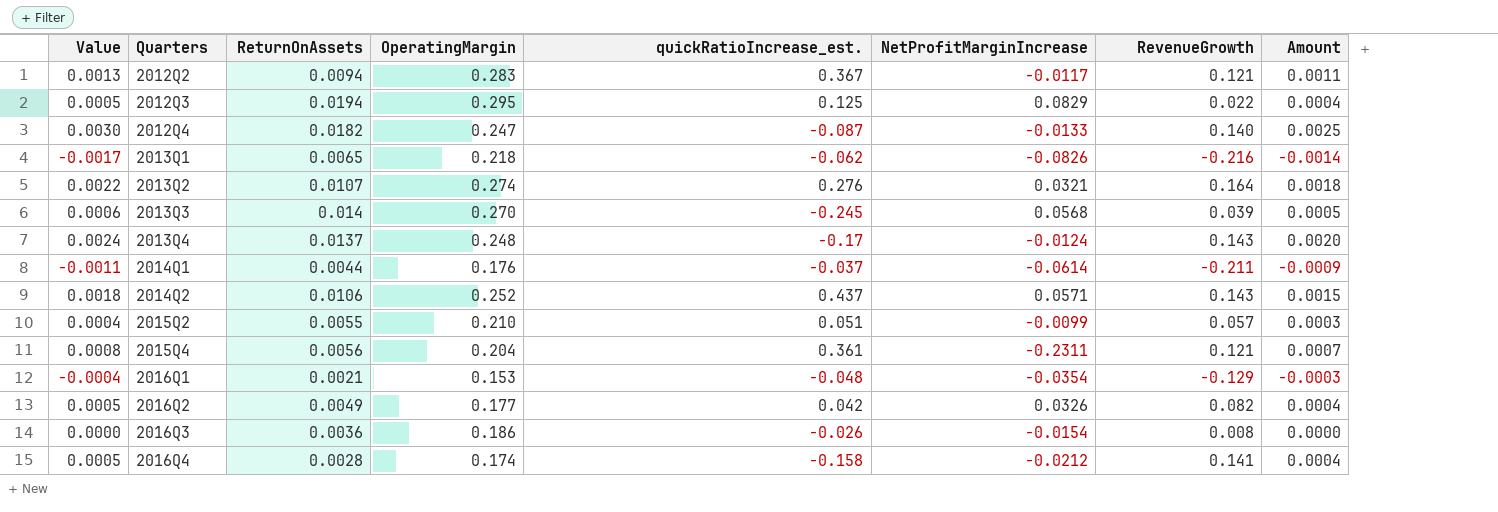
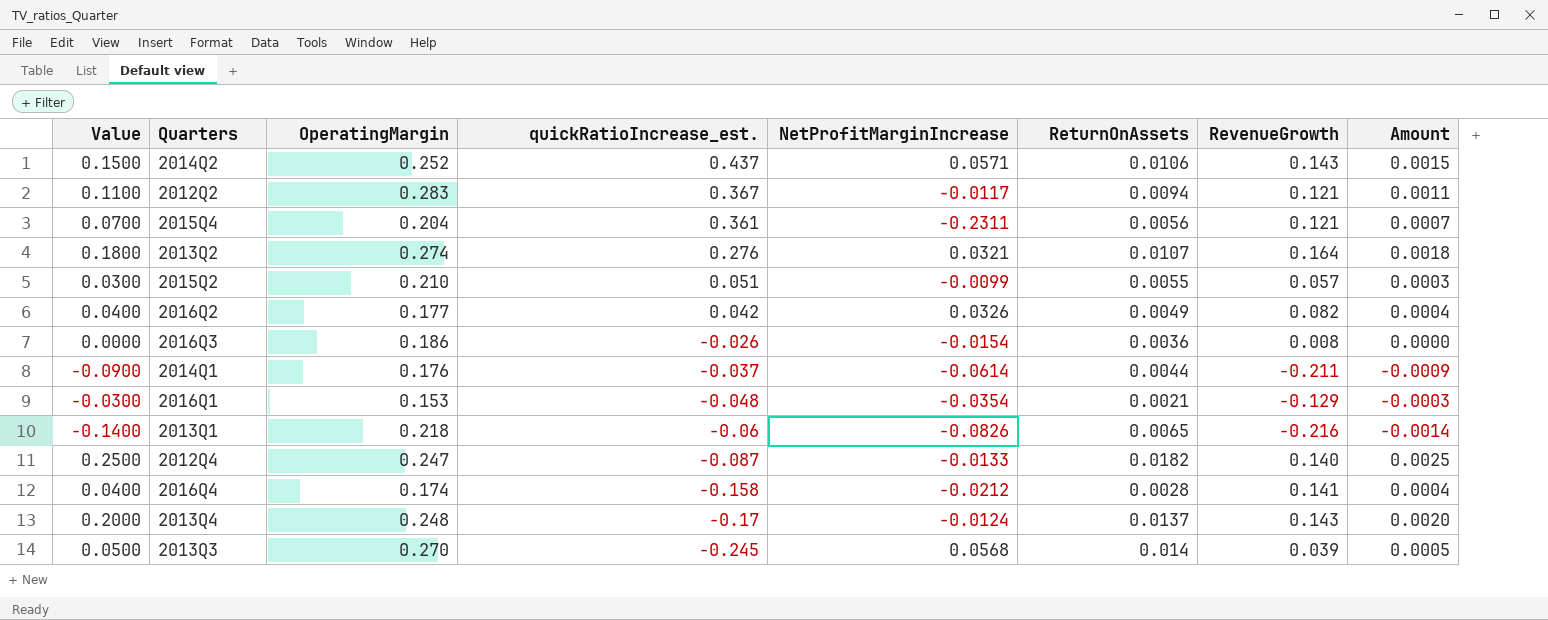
row order: Quarters ascending -> quickRatioIncrease_est. descending
column Value | formula: [Amount] * 1.2 -> [Amount] * 100
column ReturnOnAssets | position: 3 -> 6
row 2012Q3: 0.0005 | 0.0194 | 0.295 | 0.125 | 0.0829 | 0.022 | 0.0004 -> none
2013Q1 | quickRatioIncrease_est.: -0.062 -> -0.06

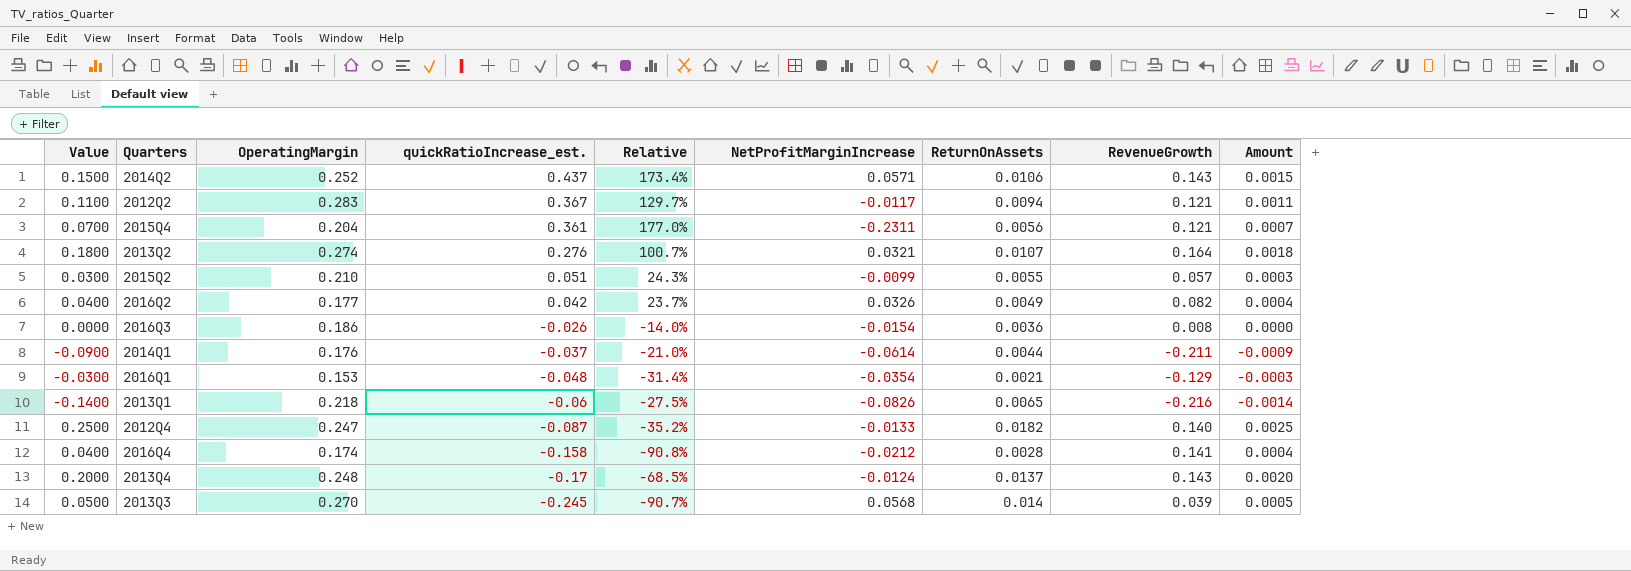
column Relative | formula: none -> [quickRatioIncrease_est.] / [OperatingMargin]

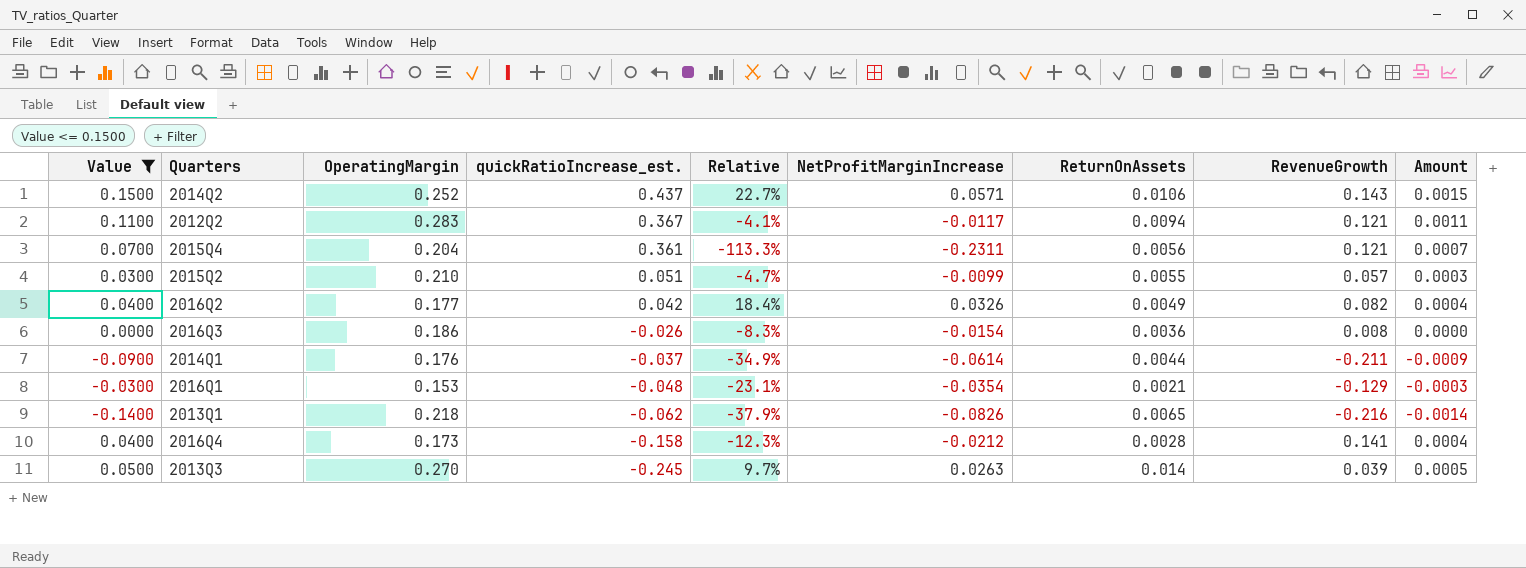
filter: none -> Value <= 0.1500
column Relative | formula: [quickRatioIncrease_est.] / [OperatingMargin] -> [NetProfitMarginIncrease] / [OperatingMargin]
2013Q1 | quickRatioIncrease_est.: -0.06 -> -0.062
2016Q4 | OperatingMargin: 0.174 -> 0.173
2013Q3 | NetProfitMarginIncrease: 0.0568 -> 0.0263

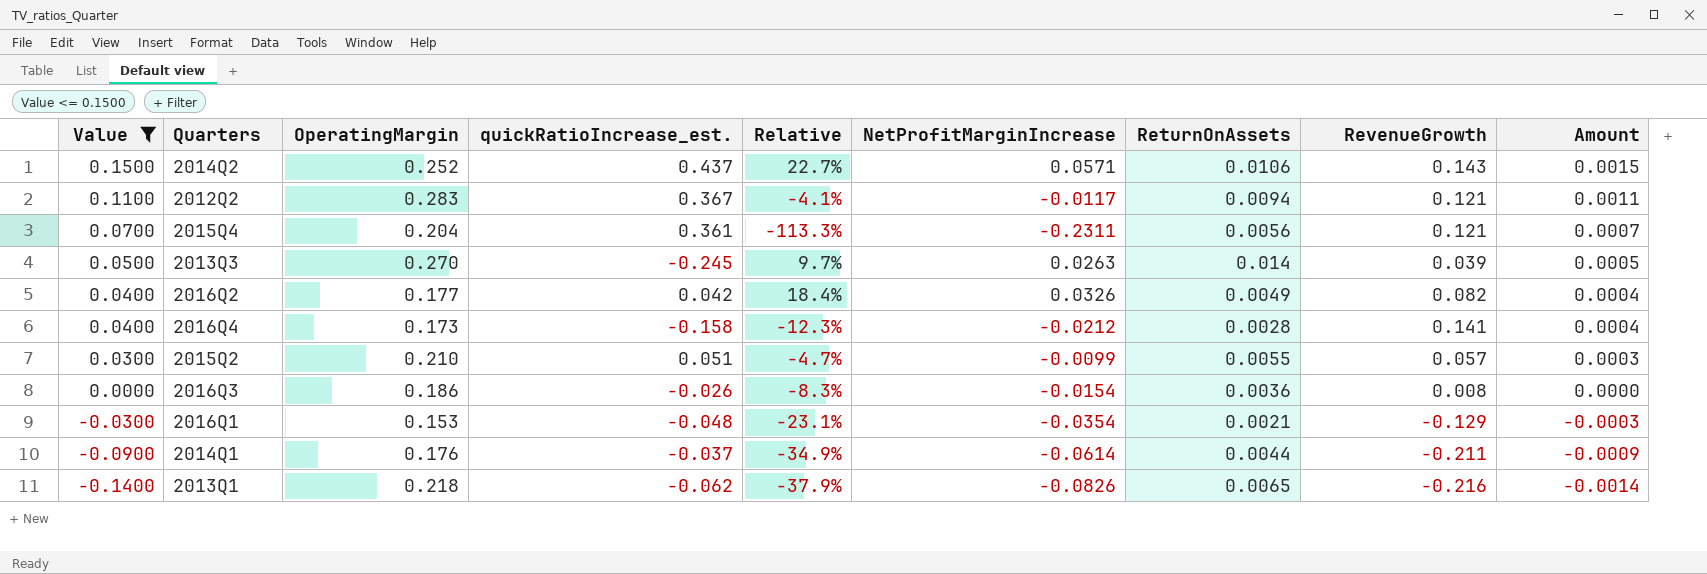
row order: quickRatioIncrease_est. descending -> Value descending

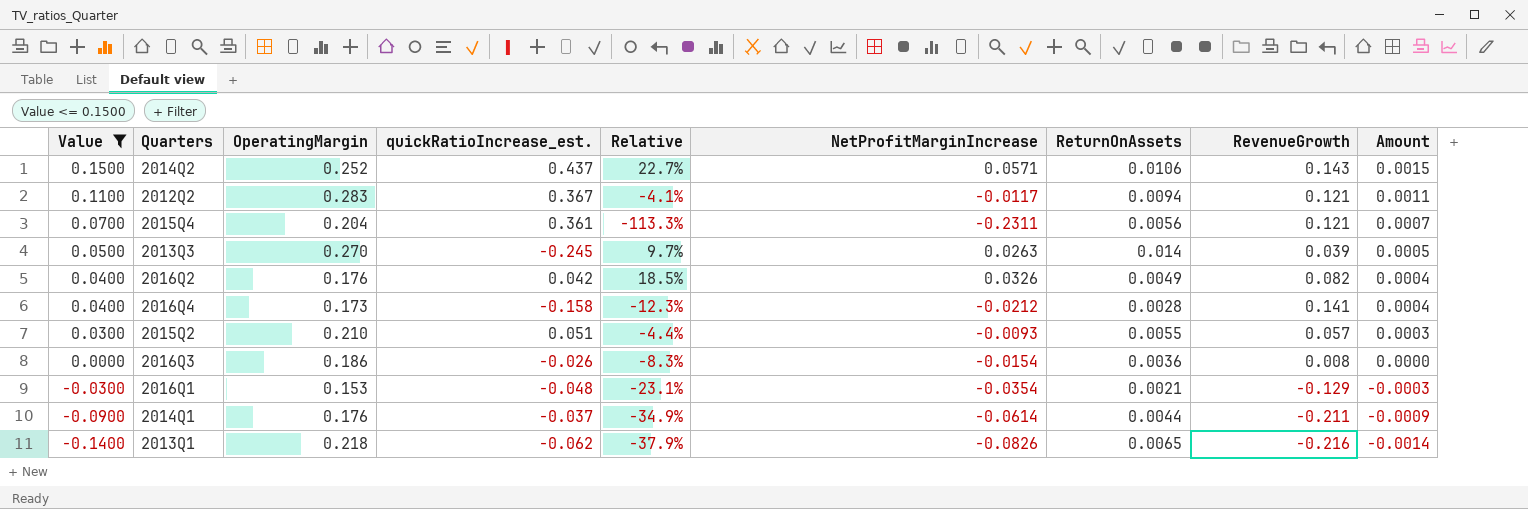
2016Q2 | OperatingMargin: 0.177 -> 0.176
2016Q2 | Relative: 18.4% -> 18.5%
2015Q2 | Relative: -4.7% -> -4.4%
2015Q2 | NetProfitMarginIncrease: -0.0099 -> -0.0093

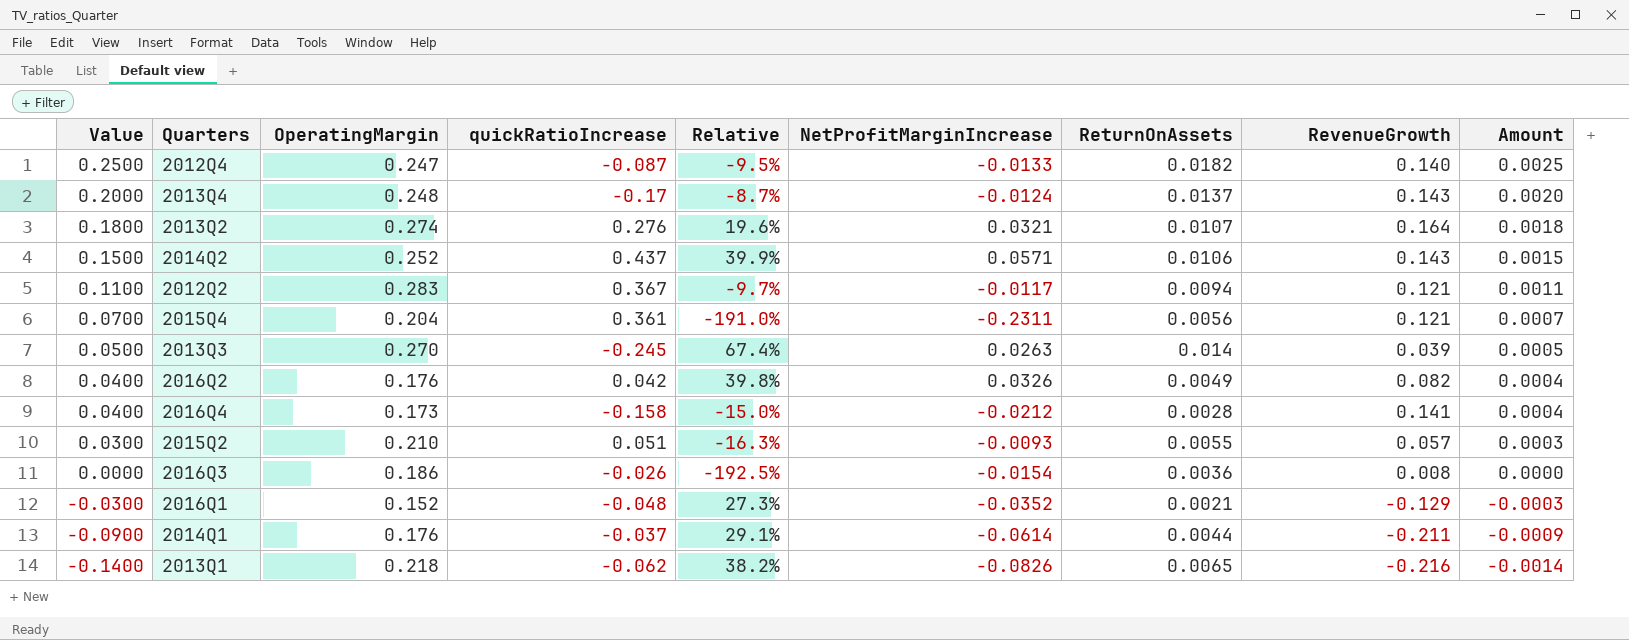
filter: Value <= 0.1500 -> none
column name: quickRatioIncrease_est. -> quickRatioIncrease
column Relative | formula: [NetProfitMarginIncrease] / [OperatingMargin] -> [NetProfitMarginIncrease] / [RevenueGrowth]
2016Q1 | OperatingMargin: 0.153 -> 0.152
2016Q1 | NetProfitMarginIncrease: -0.0354 -> -0.0352

